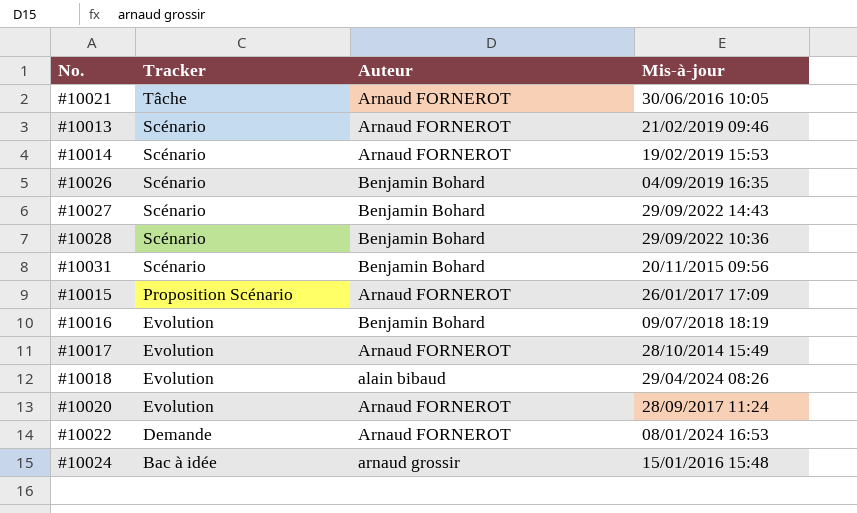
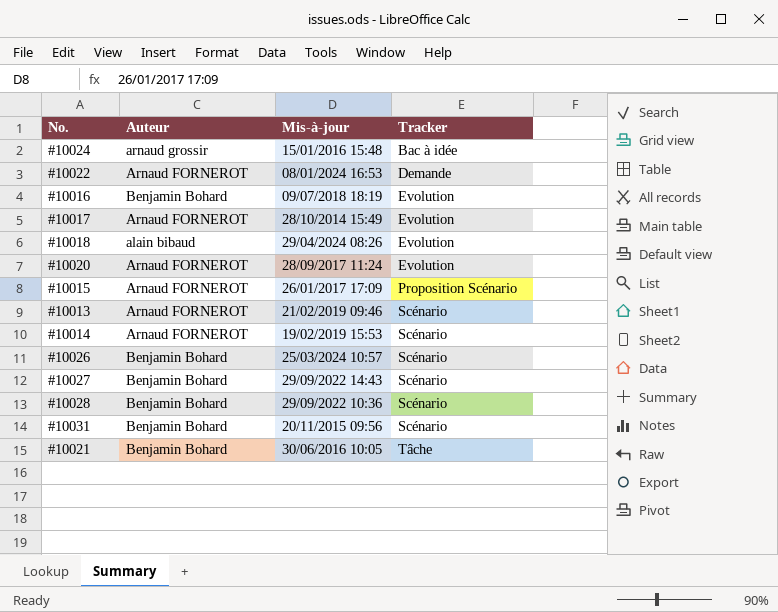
row order: Tracker descending -> Tracker ascending
column Tracker | position: 2 -> 4
#10026 | Mis-à-jour: 04/09/2019 16:35 -> 25/03/2024 10:57
#10021 | Auteur: Arnaud FORNEROT -> Benjamin Bohard

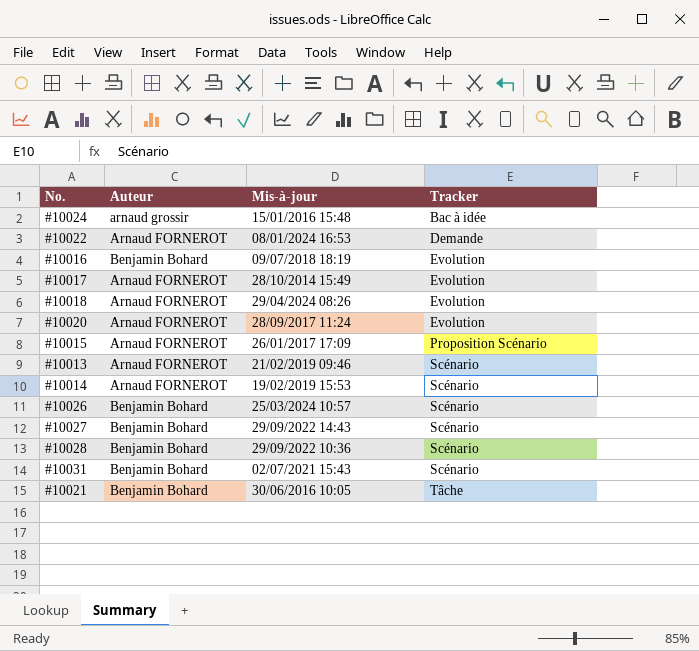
#10018 | Auteur: alain bibaud -> Arnaud FORNEROT
#10031 | Mis-à-jour: 20/11/2015 09:56 -> 02/07/2021 15:43

